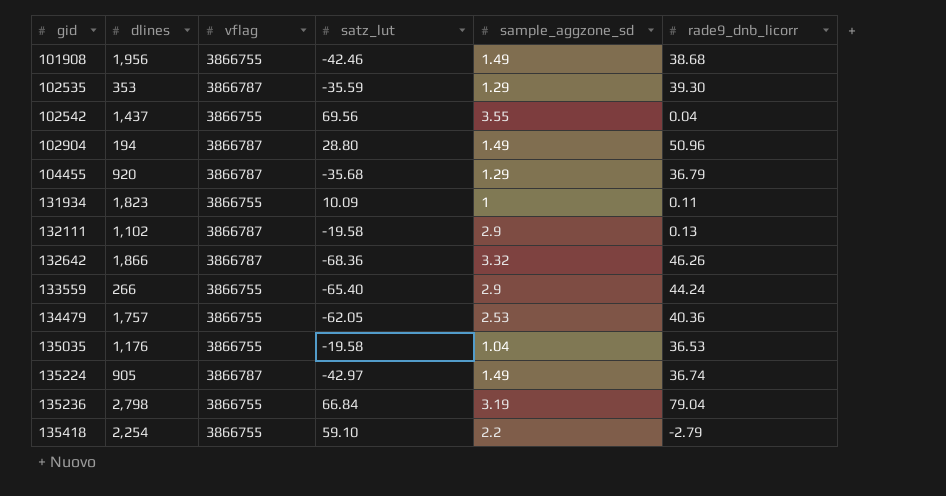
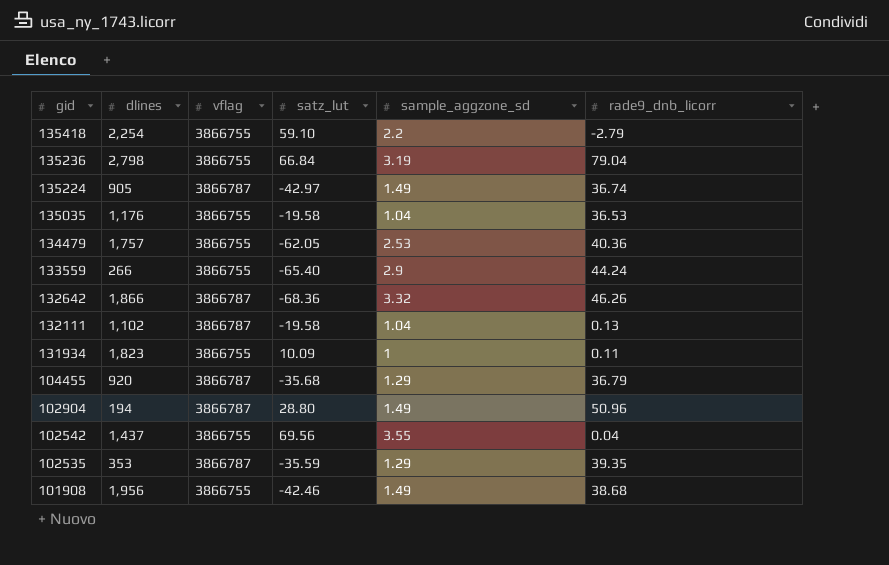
row order: gid ascending -> gid descending
132111 | sample_aggzone_sd: 2.9 -> 1.04
102535 | rade9_dnb_licorr: 39.30 -> 39.35

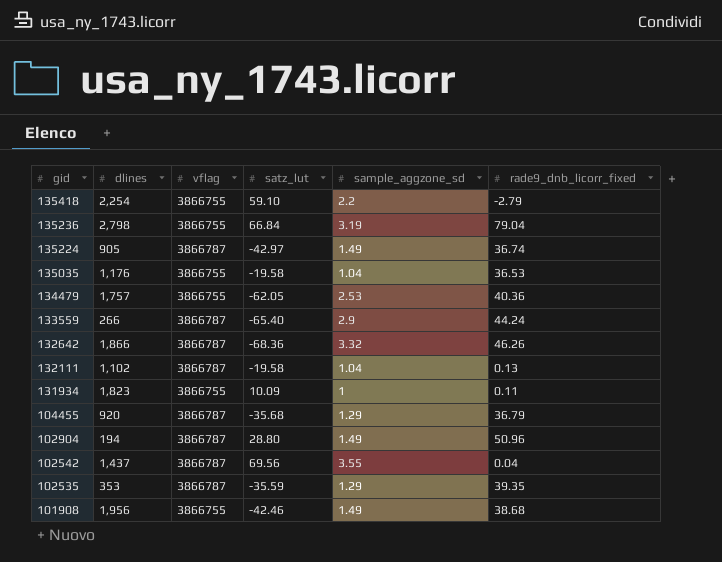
column name: rade9_dnb_licorr -> rade9_dnb_licorr_fixed
133559 | vflag: 3866755 -> 3866787
102542 | vflag: 3866755 -> 3866787

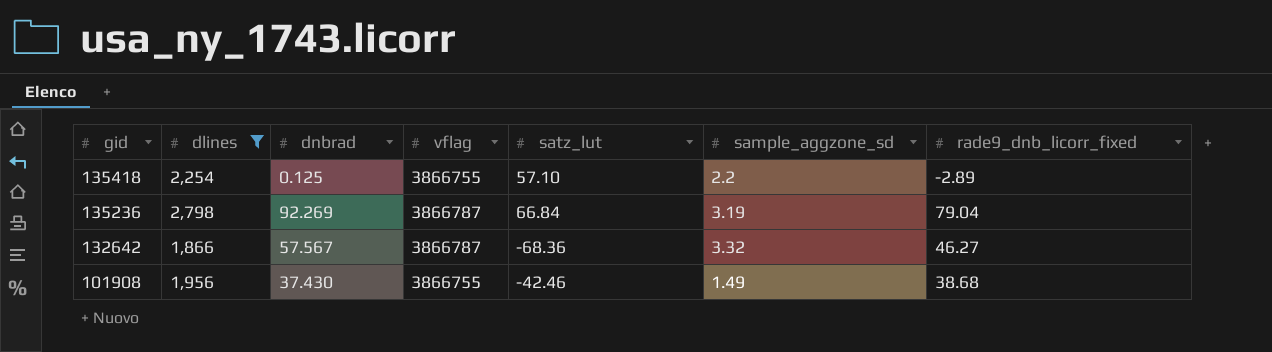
filter: none -> dlines >= 1,866
column dnbrad | position: none -> 3
135418 | satz_lut: 59.10 -> 57.10
135418 | rade9_dnb_licorr_fixed: -2.79 -> -2.89
135236 | vflag: 3866755 -> 3866787
132642 | rade9_dnb_licorr_fixed: 46.26 -> 46.27

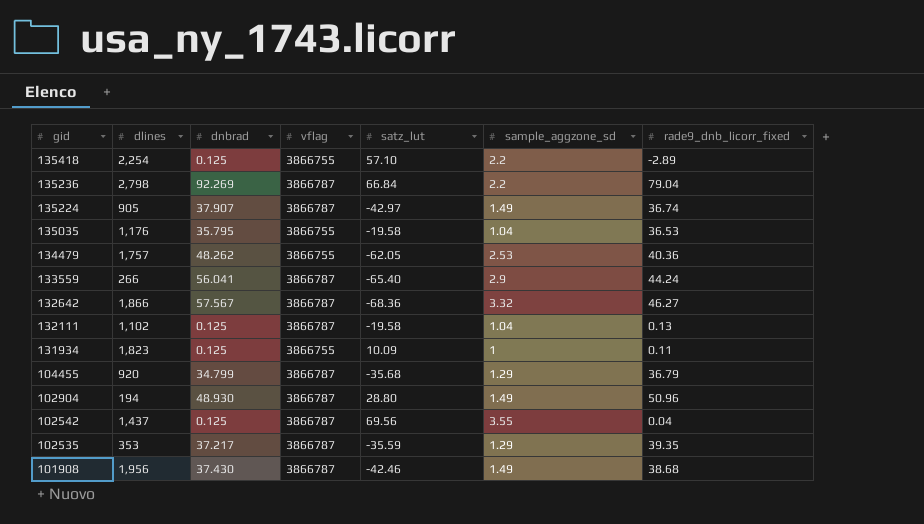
filter: dlines >= 1,866 -> none
135236 | sample_aggzone_sd: 3.19 -> 2.2
101908 | vflag: 3866755 -> 3866787

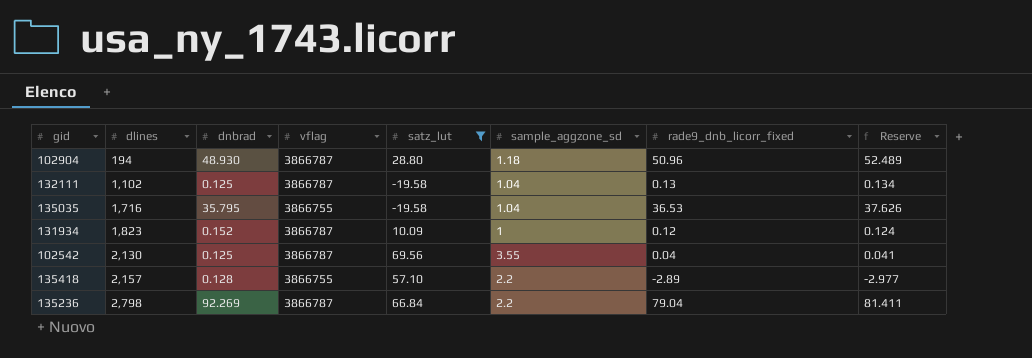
filter: none -> satz_lut >= -19.58
row order: gid descending -> dlines ascending
column Reserve | formula: none -> [rade9_dnb_licorr_fixed] * 1.03
102904 | sample_aggzone_sd: 1.49 -> 1.18
135035 | dlines: 1,176 -> 1,716
131934 | dnbrad: 0.125 -> 0.152
131934 | vflag: 3866755 -> 3866787
131934 | rade9_dnb_licorr_fixed: 0.11 -> 0.12
102542 | dlines: 1,437 -> 2,130
135418 | dlines: 2,254 -> 2,157
135418 | dnbrad: 0.125 -> 0.128

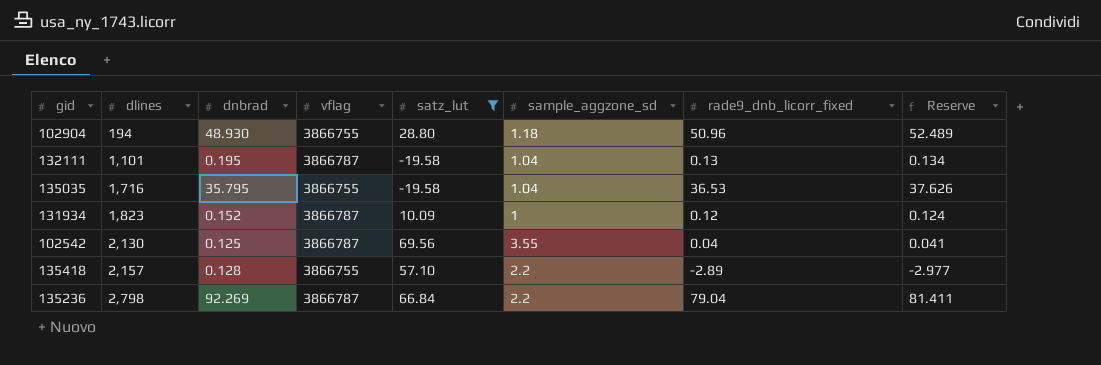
102904 | vflag: 3866787 -> 3866755
132111 | dlines: 1,102 -> 1,101
132111 | dnbrad: 0.125 -> 0.195

